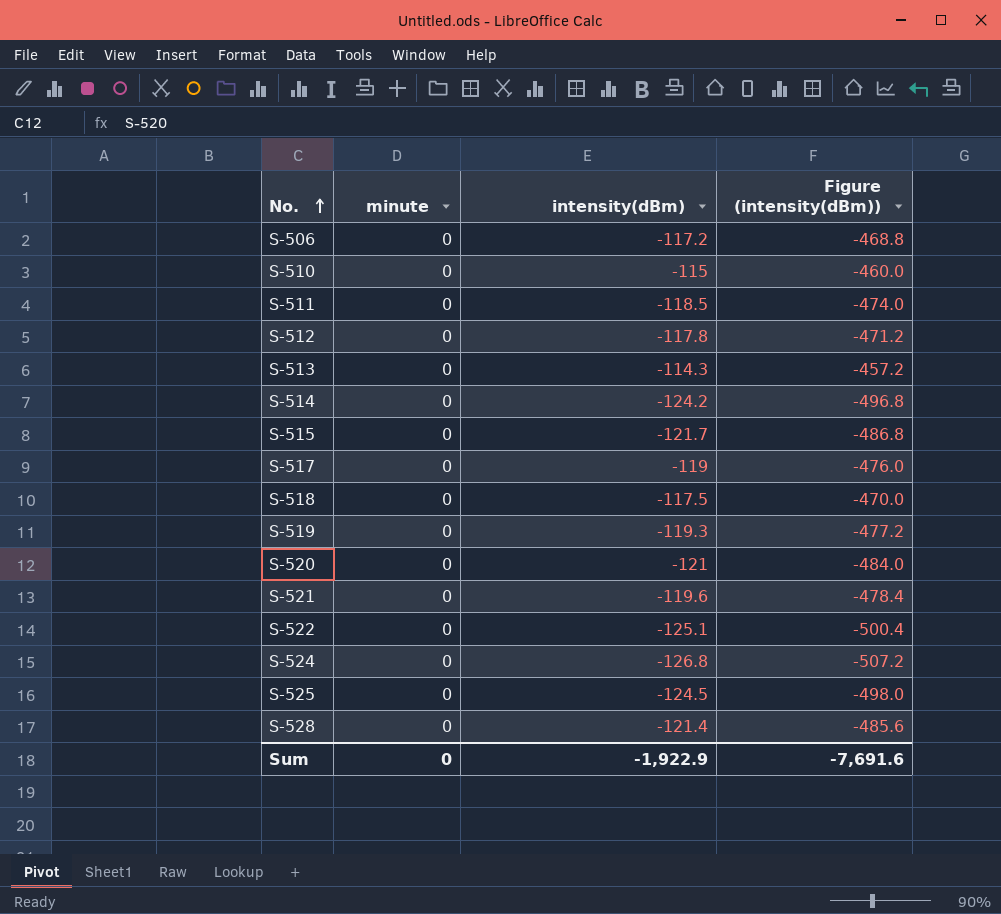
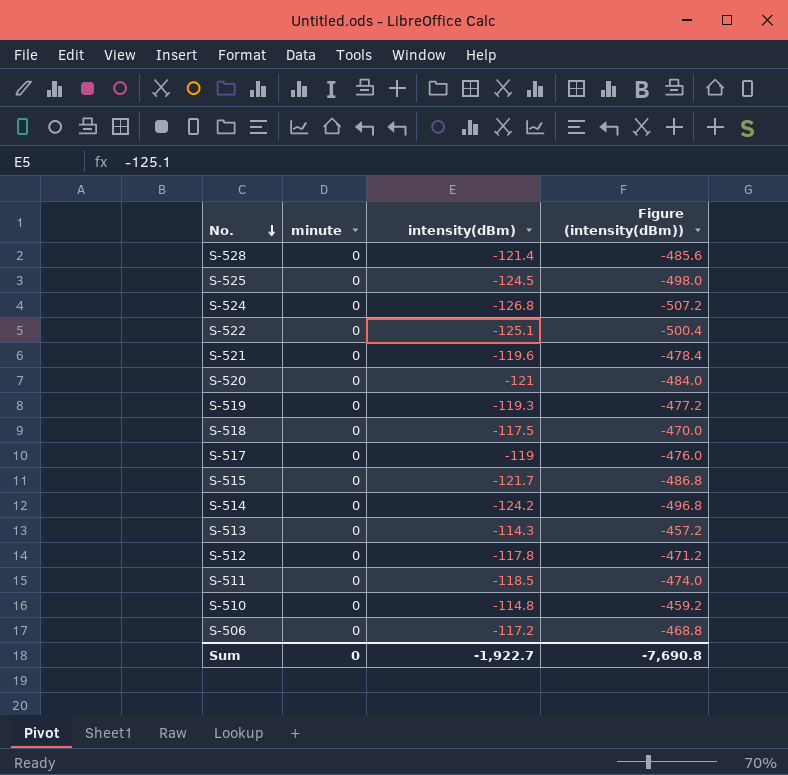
row order: No. ascending -> No. descending
S-510 | intensity(dBm): -115 -> -114.8
S-510 | Figure (intensity(dBm)): -460.0 -> -459.2
Sum | intensity(dBm): -1,922.9 -> -1,922.7
Sum | Figure (intensity(dBm)): -7,691.6 -> -7,690.8

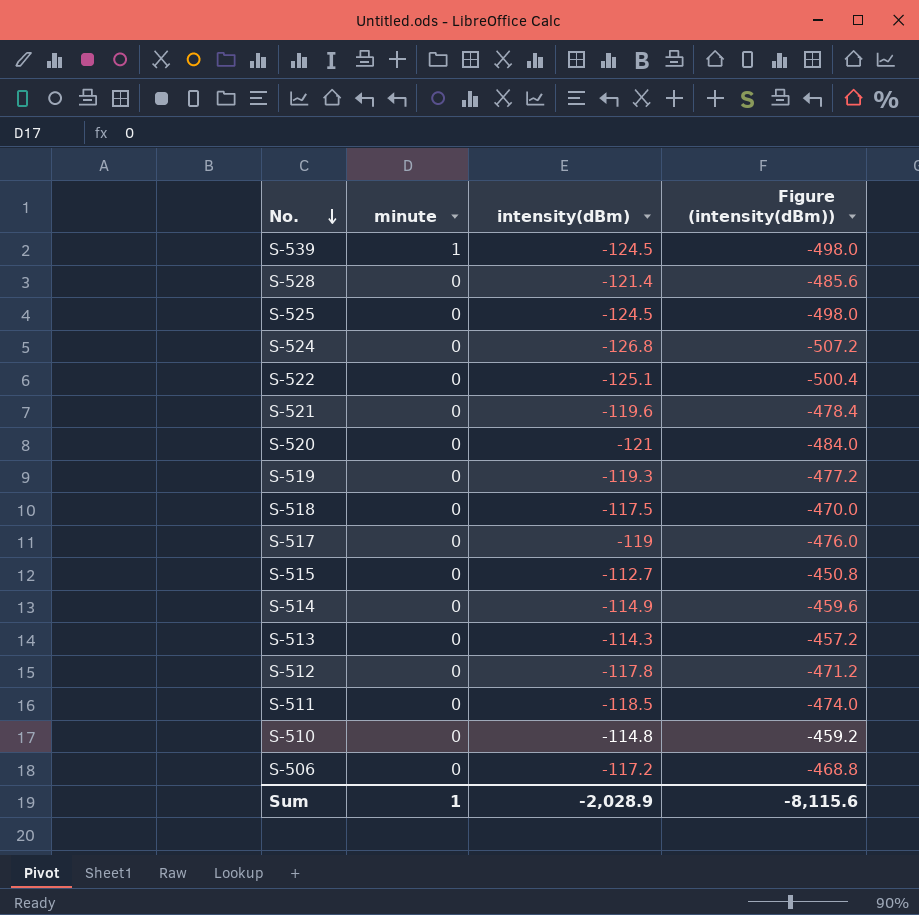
row S-539: none -> 1 | -124.5 | -498.0
S-515 | intensity(dBm): -121.7 -> -112.7
S-515 | Figure (intensity(dBm)): -486.8 -> -450.8
S-514 | intensity(dBm): -124.2 -> -114.9
S-514 | Figure (intensity(dBm)): -496.8 -> -459.6
Sum | minute: 0 -> 1
Sum | intensity(dBm): -1,922.7 -> -2,028.9
Sum | Figure (intensity(dBm)): -7,690.8 -> -8,115.6

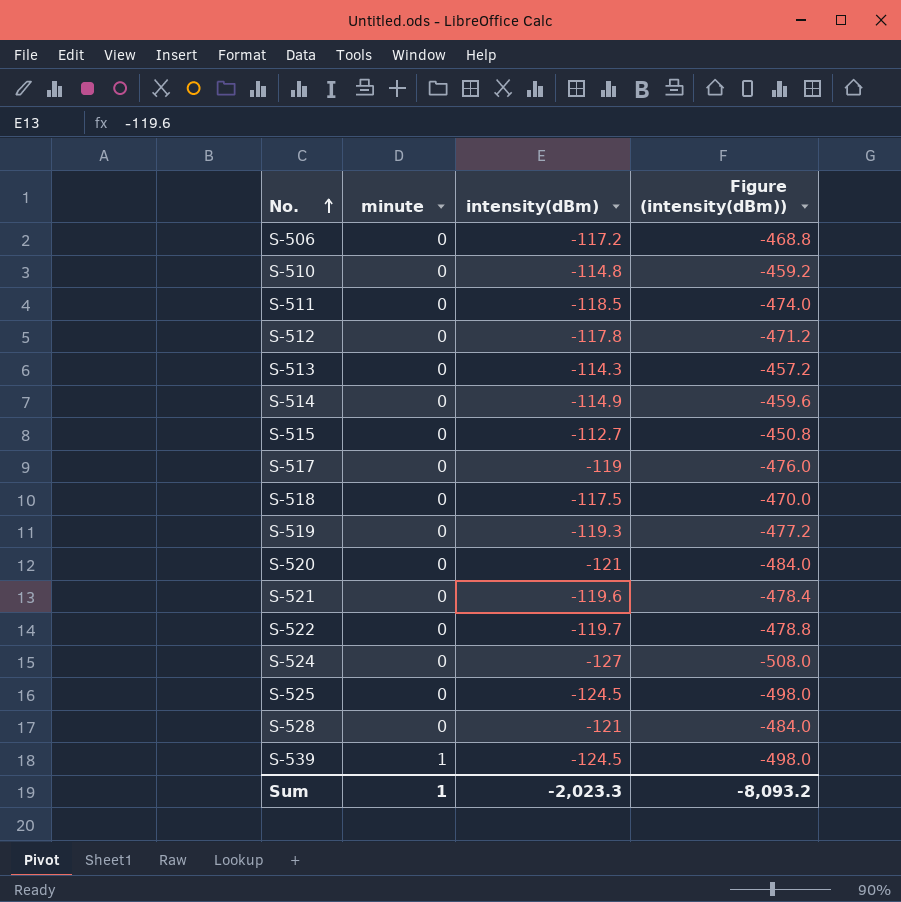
row order: No. descending -> No. ascending
S-522 | intensity(dBm): -125.1 -> -119.7
S-522 | Figure (intensity(dBm)): -500.4 -> -478.8
S-524 | intensity(dBm): -126.8 -> -127
S-524 | Figure (intensity(dBm)): -507.2 -> -508.0
S-528 | intensity(dBm): -121.4 -> -121
S-528 | Figure (intensity(dBm)): -485.6 -> -484.0
Sum | intensity(dBm): -2,028.9 -> -2,023.3
Sum | Figure (intensity(dBm)): -8,115.6 -> -8,093.2

